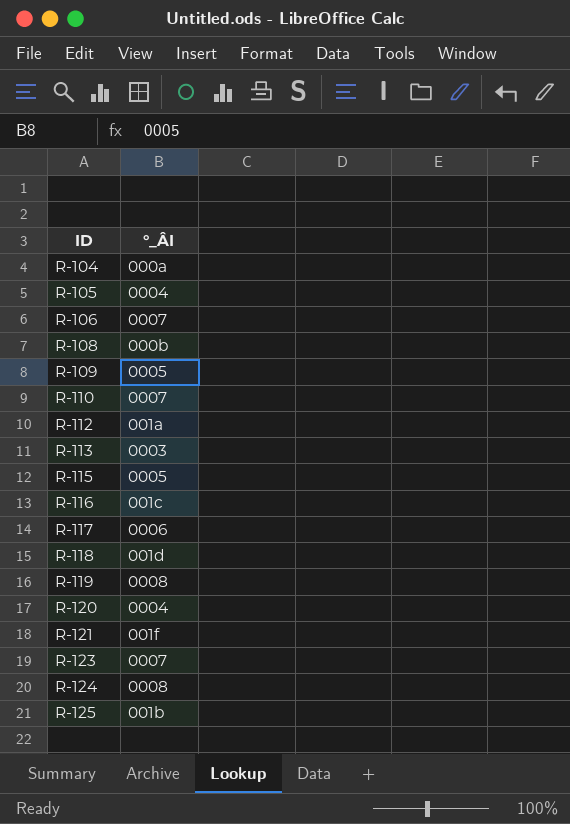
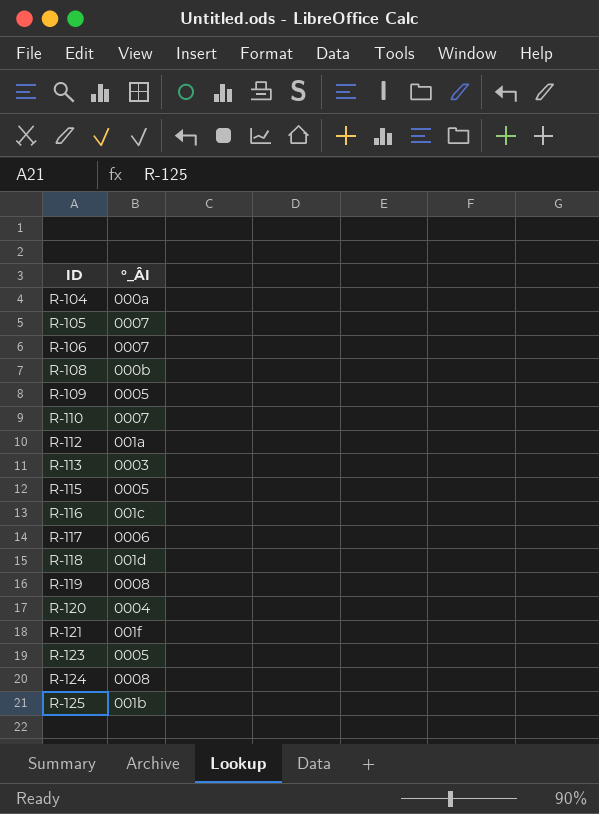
R-105 | °_ÂI: 0004 -> 0007
R-123 | °_ÂI: 0007 -> 0005

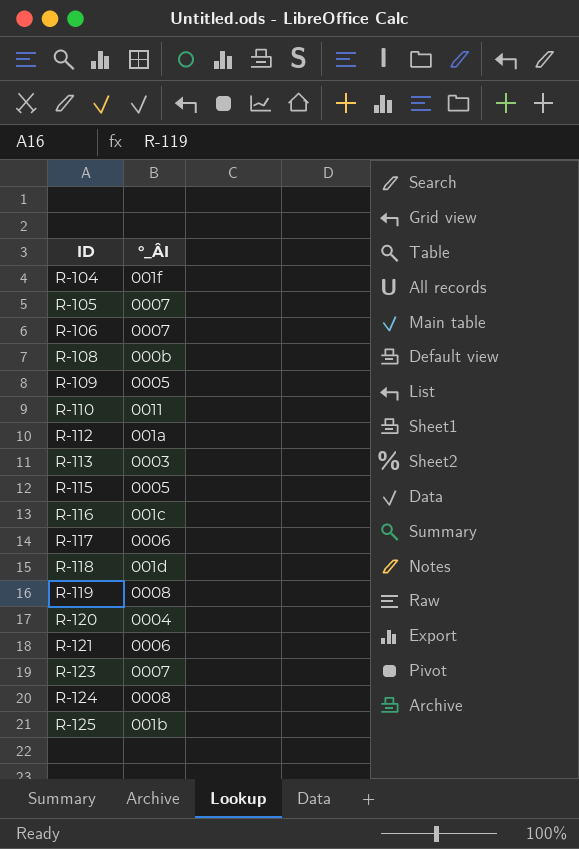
R-104 | °_ÂI: 000a -> 001f
R-110 | °_ÂI: 0007 -> 0011
R-121 | °_ÂI: 001f -> 0006
R-123 | °_ÂI: 0005 -> 0007

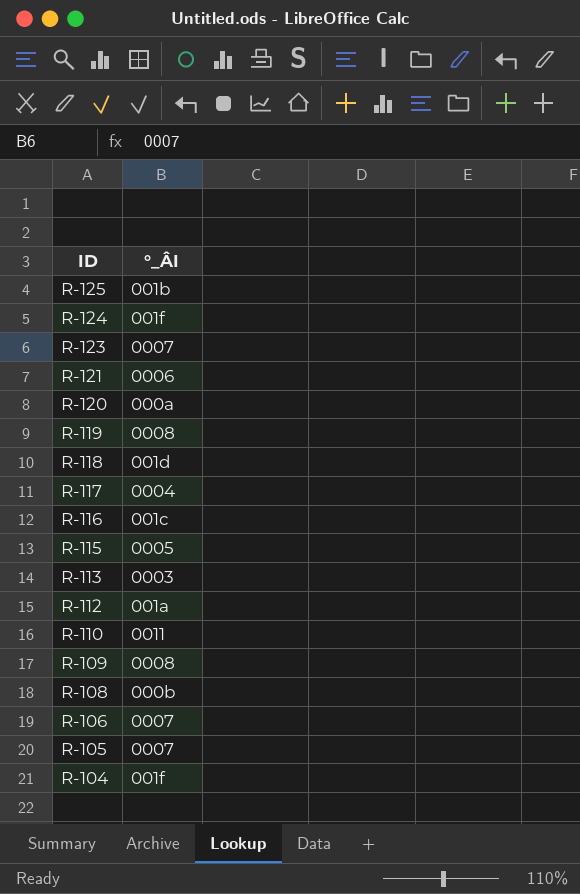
row order: ID ascending -> ID descending
R-124 | °_ÂI: 0008 -> 001f
R-120 | °_ÂI: 0004 -> 000a
R-117 | °_ÂI: 0006 -> 0004
R-109 | °_ÂI: 0005 -> 0008

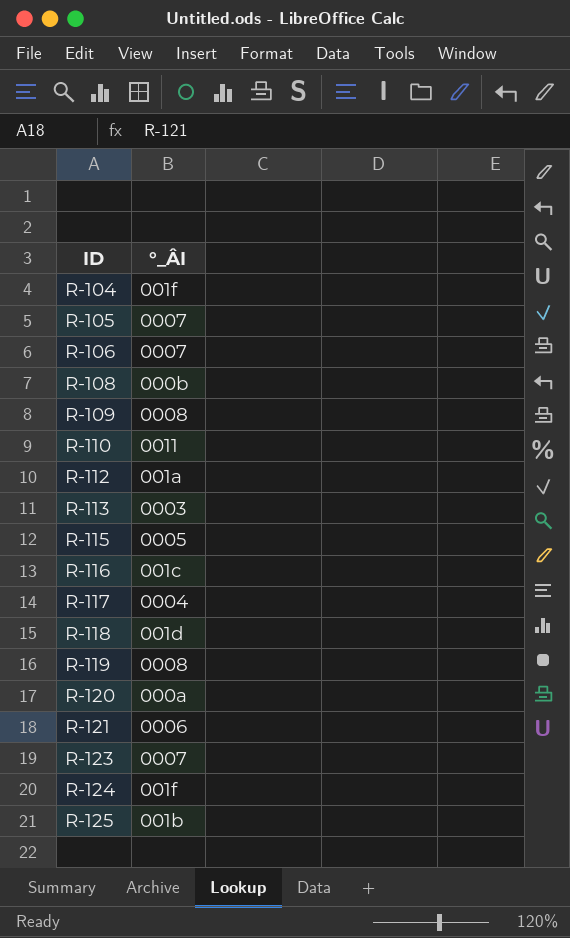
row order: ID descending -> ID ascending

